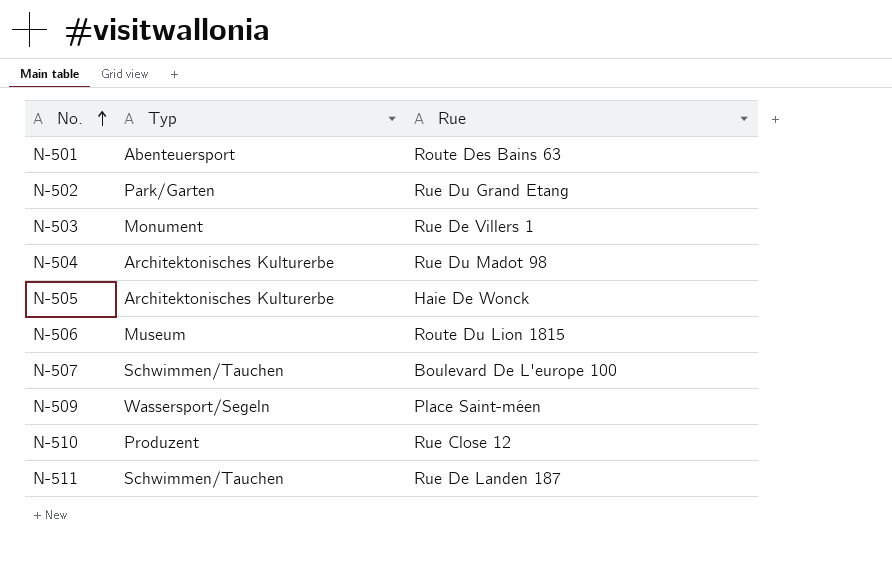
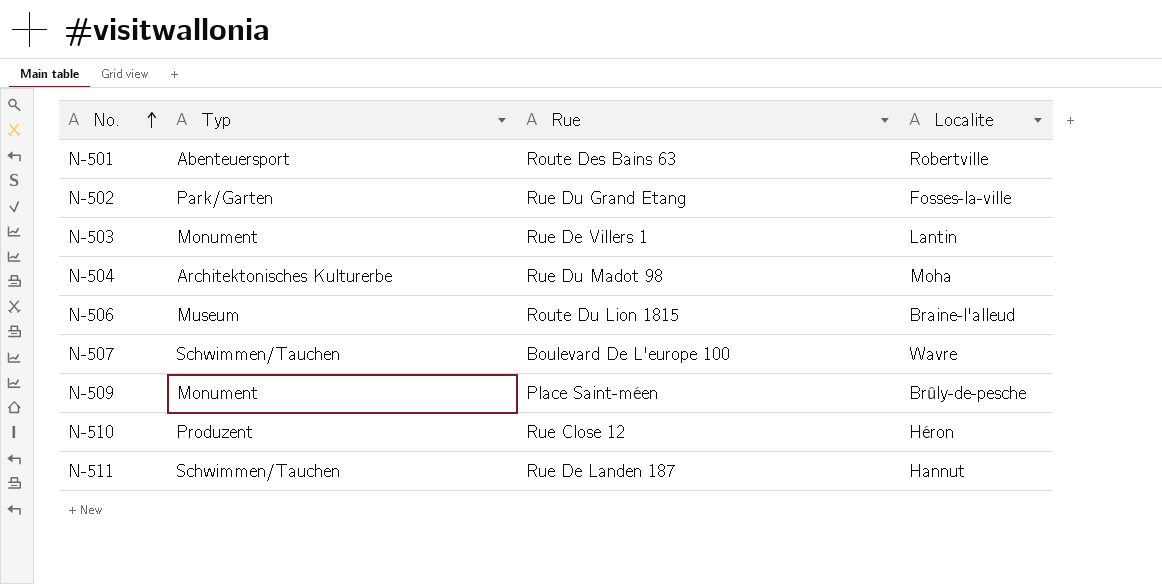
column Localite | position: none -> 4
row N-505: Architektonisches Kulturerbe | Haie De Wonck -> none
N-509 | Typ: Wassersport/Segeln -> Monument

